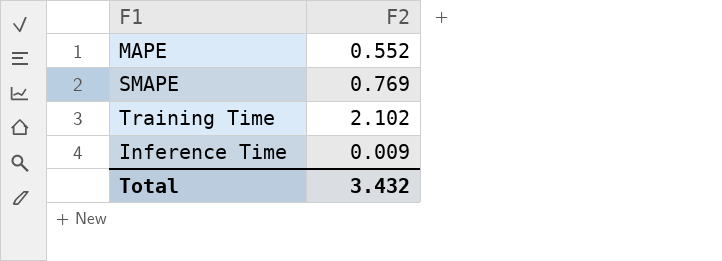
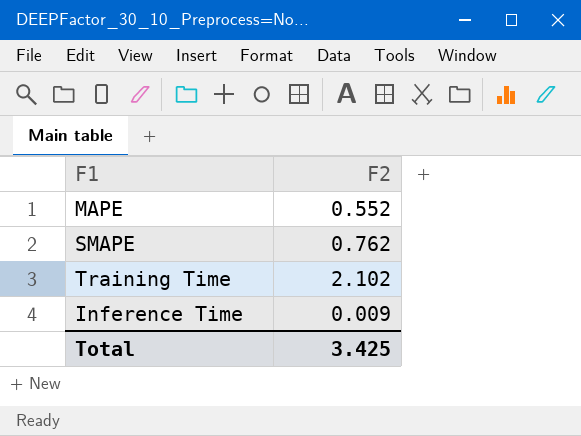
SMAPE | F2: 0.769 -> 0.762
Total | F2: 3.432 -> 3.425

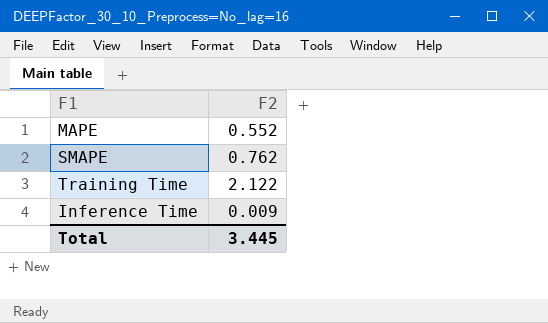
Training Time | F2: 2.102 -> 2.122
Total | F2: 3.425 -> 3.445

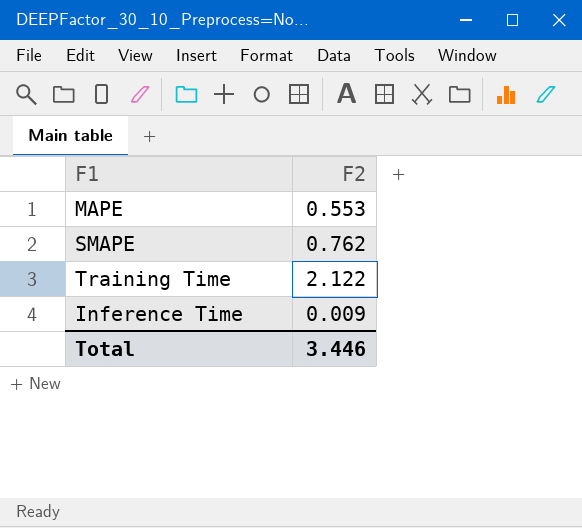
MAPE | F2: 0.552 -> 0.553
Total | F2: 3.445 -> 3.446

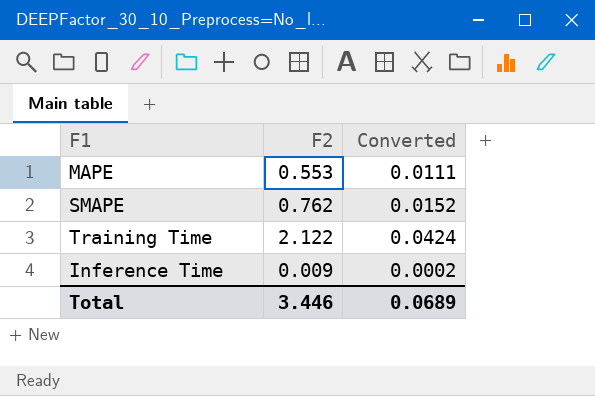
column Converted | formula: none -> [F2] * 0.02

